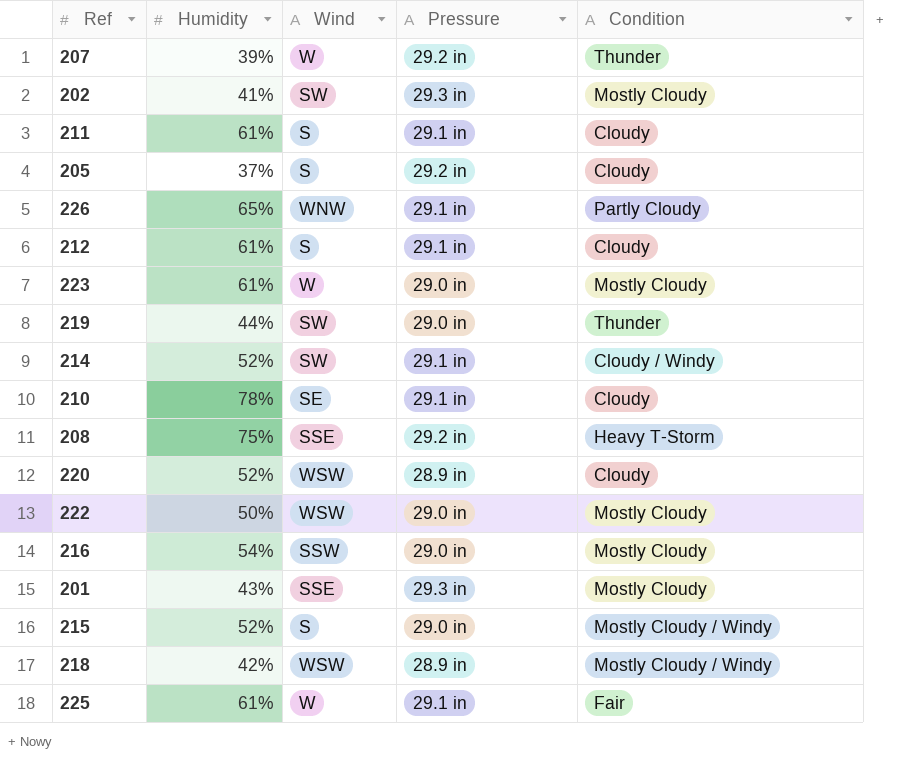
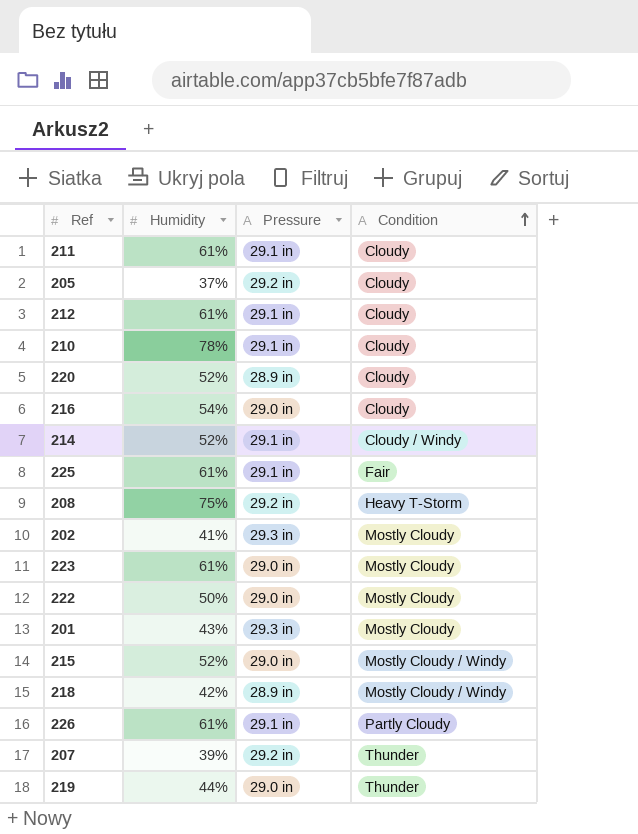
row order: none -> Condition ascending
column Wind | position: 3 -> none
216 | Condition: Mostly Cloudy -> Cloudy
226 | Humidity: 65% -> 61%

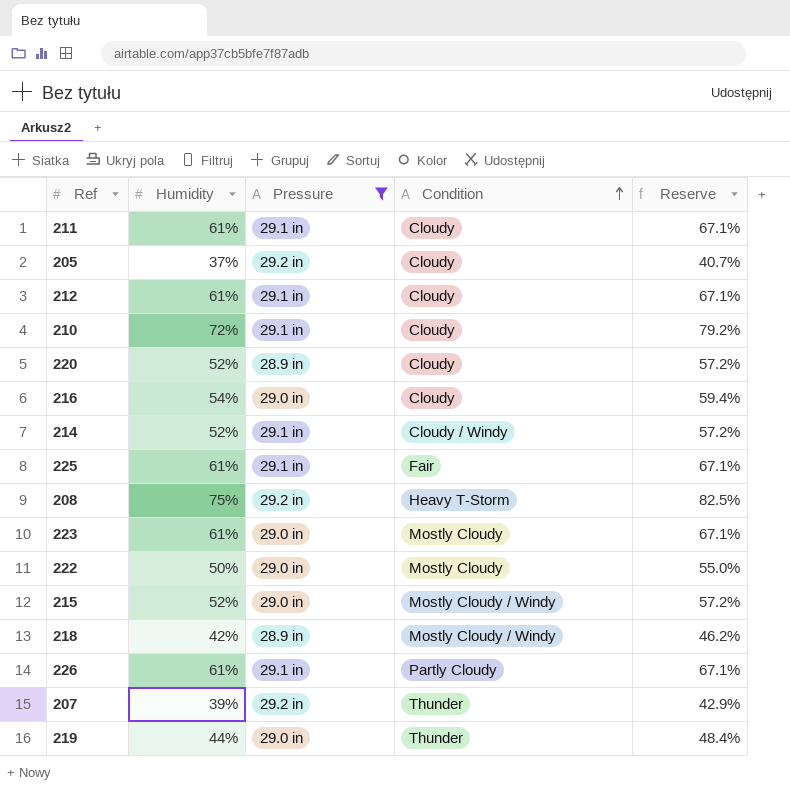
filter: none -> Pressure != 29.3 in
column Reserve | formula: none -> [Humidity] * 1.1
210 | Humidity: 78% -> 72%

